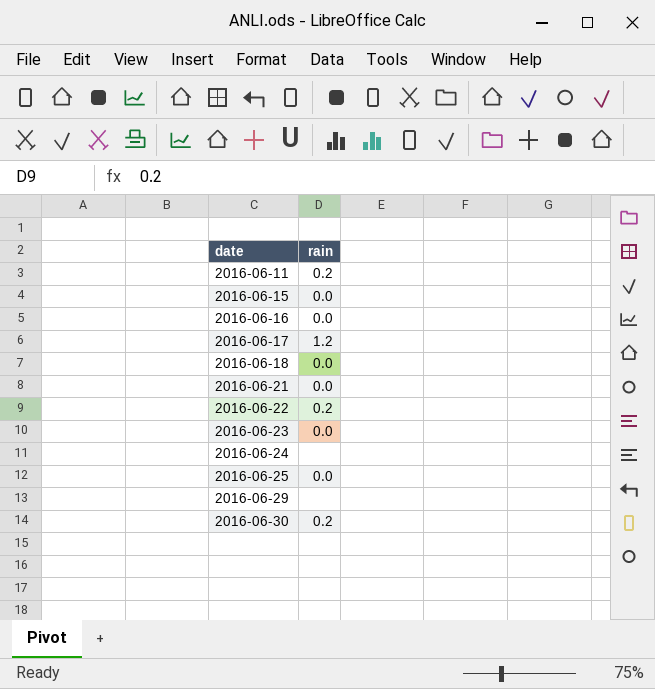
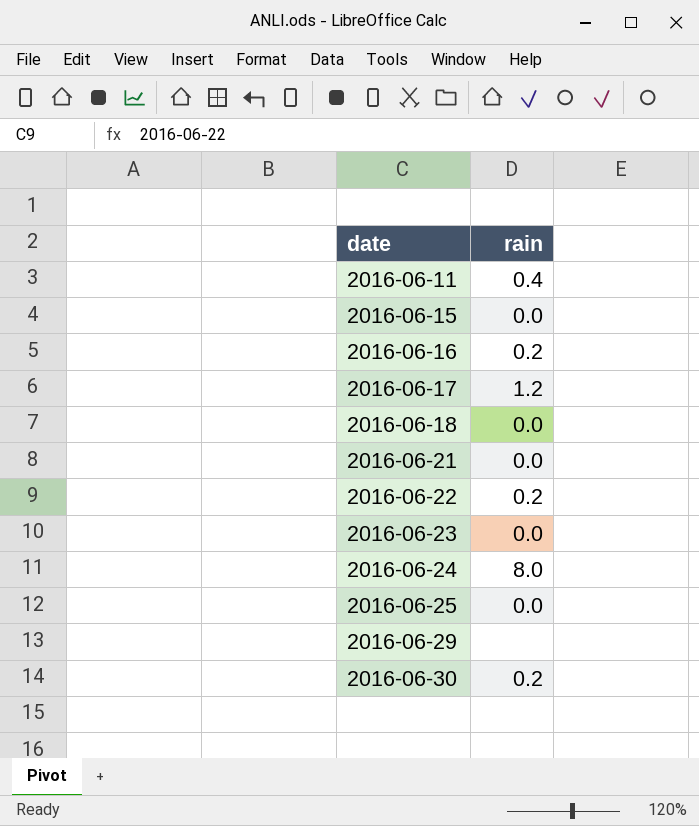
2016-06-11 | rain: 0.2 -> 0.4
2016-06-16 | rain: 0.0 -> 0.2
2016-06-24 | rain: none -> 8.0

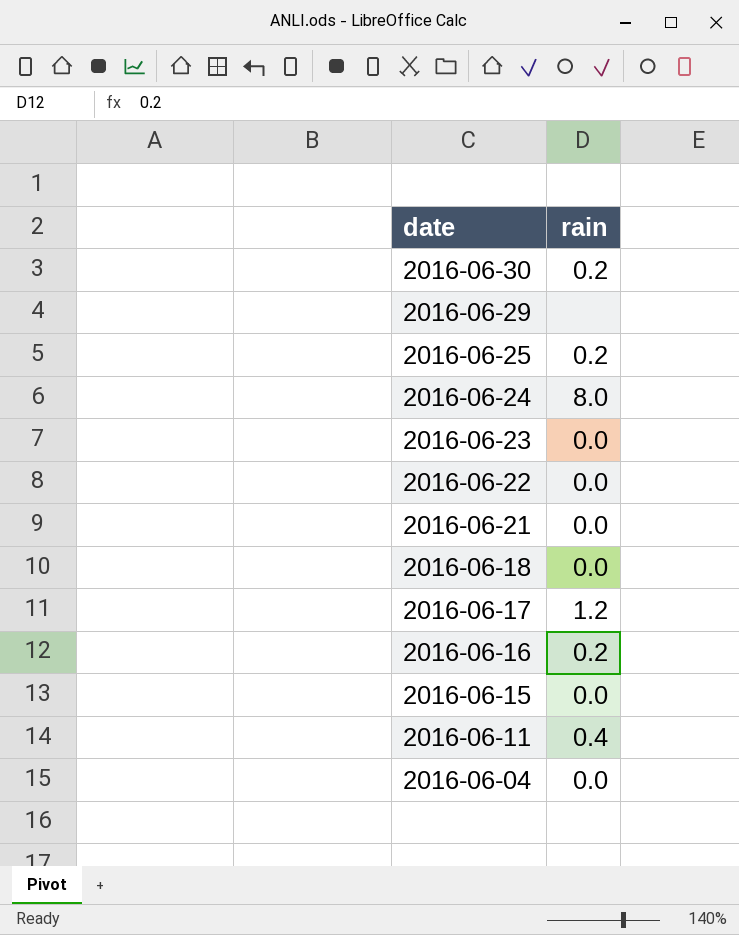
row order: date ascending -> date descending
2016-06-25 | rain: 0.0 -> 0.2
2016-06-22 | rain: 0.2 -> 0.0
row 2016-06-04: none -> 0.0

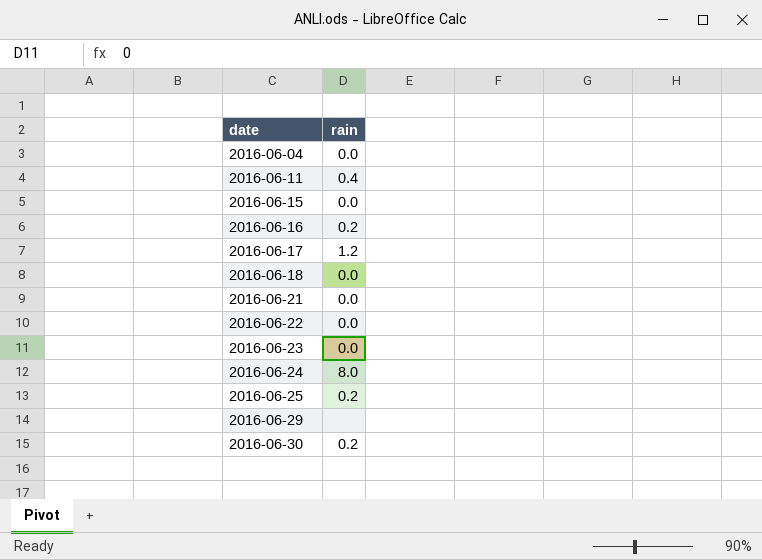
row order: date descending -> date ascending

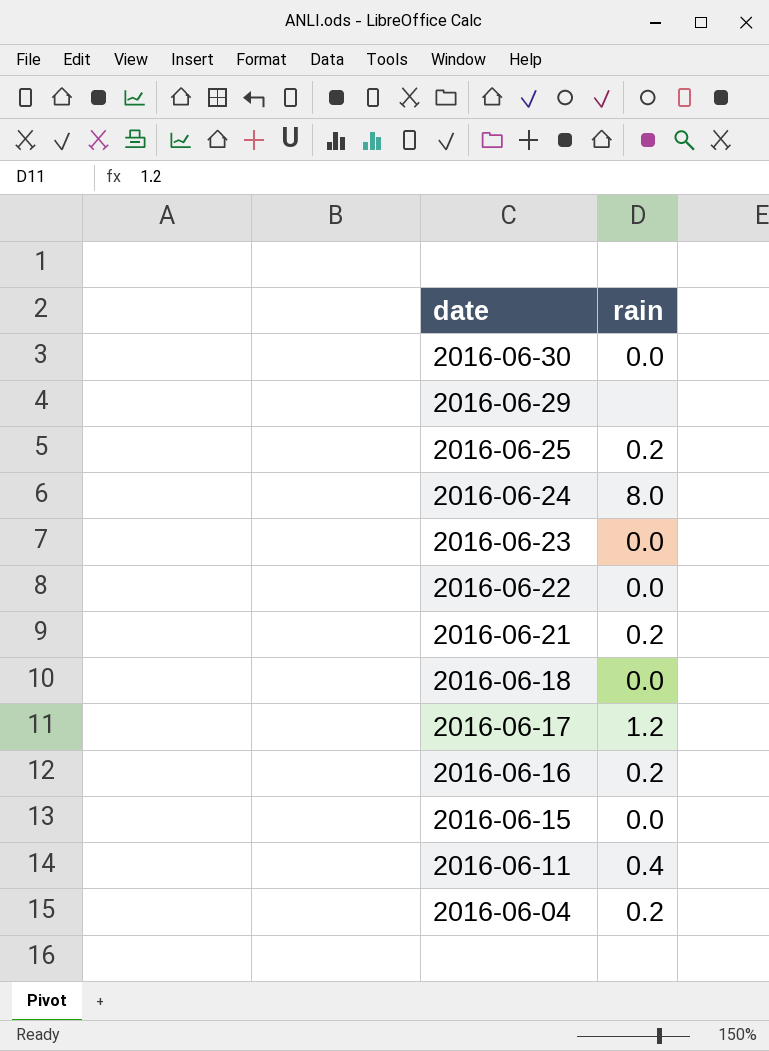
row order: date ascending -> date descending
2016-06-30 | rain: 0.2 -> 0.0
2016-06-21 | rain: 0.0 -> 0.2
2016-06-04 | rain: 0.0 -> 0.2

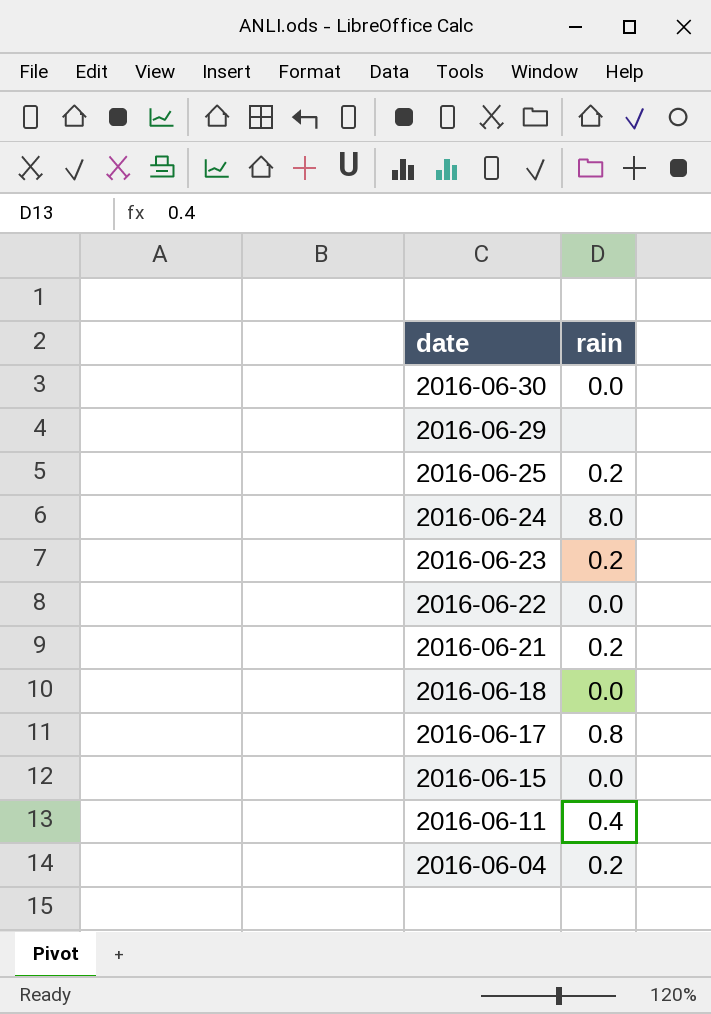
row 2016-06-16: 0.2 -> none
2016-06-23 | rain: 0.0 -> 0.2
2016-06-17 | rain: 1.2 -> 0.8

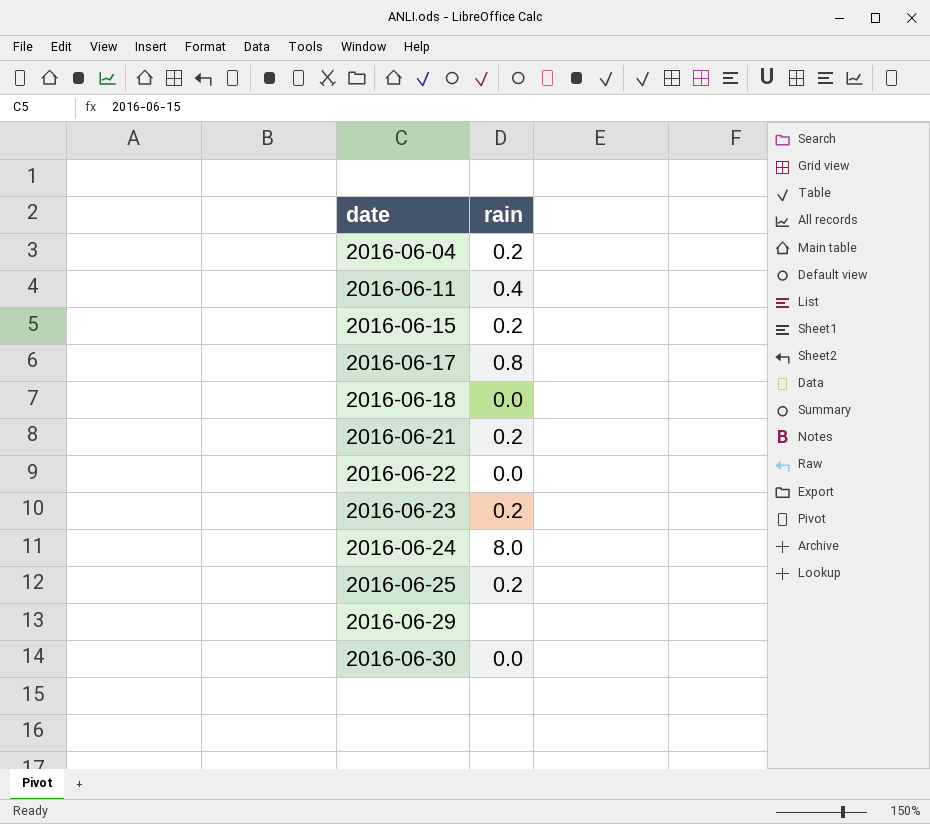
row order: date descending -> date ascending
2016-06-15 | rain: 0.0 -> 0.2

